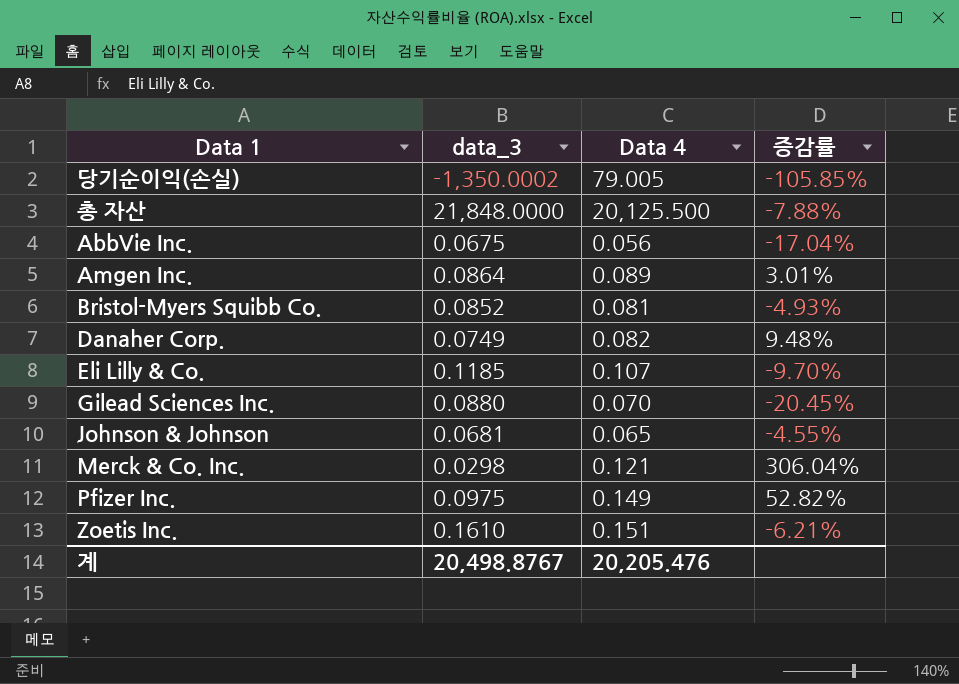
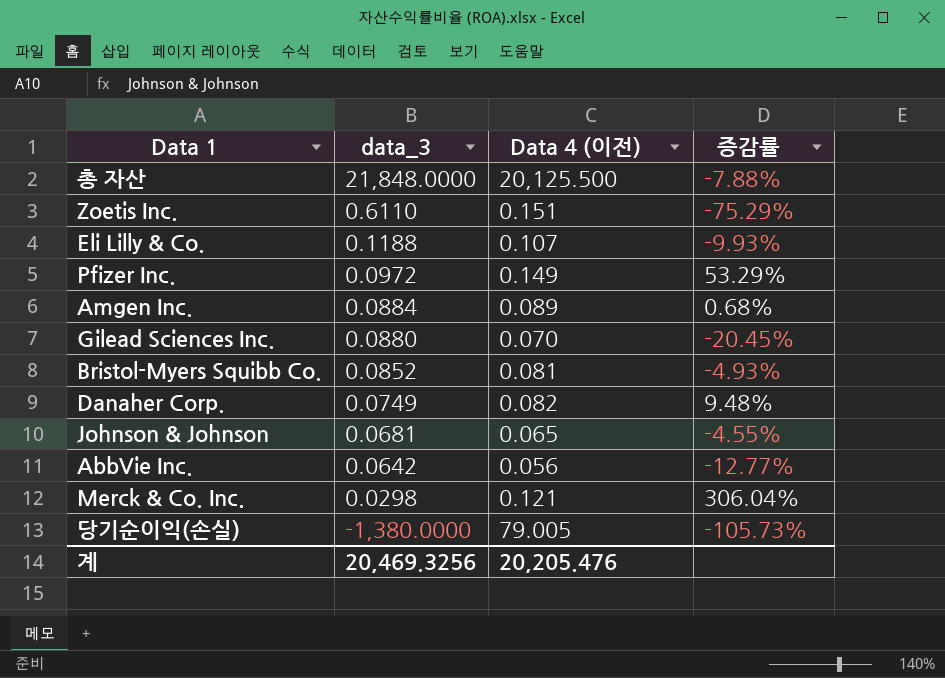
row order: none -> data_3 descending
column name: Data 4 -> Data 4 (이전)
Zoetis Inc. | data_3: 0.1610 -> 0.6110
Zoetis Inc. | 증감률: -6.21% -> -75.29%
Eli Lilly & Co. | data_3: 0.1185 -> 0.1188
Eli Lilly & Co. | 증감률: -9.70% -> -9.93%
Pfizer Inc. | data_3: 0.0975 -> 0.0972
Pfizer Inc. | 증감률: 52.82% -> 53.29%
Amgen Inc. | data_3: 0.0864 -> 0.0884
Amgen Inc. | 증감률: 3.01% -> 0.68%
AbbVie Inc. | data_3: 0.0675 -> 0.0642
AbbVie Inc. | 증감률: -17.04% -> -12.77%
당기순이익(손실) | data_3: -1,350.0002 -> -1,380.0000
당기순이익(손실) | 증감률: -105.85% -> -105.73%
계 | data_3: 20,498.8767 -> 20,469.3256

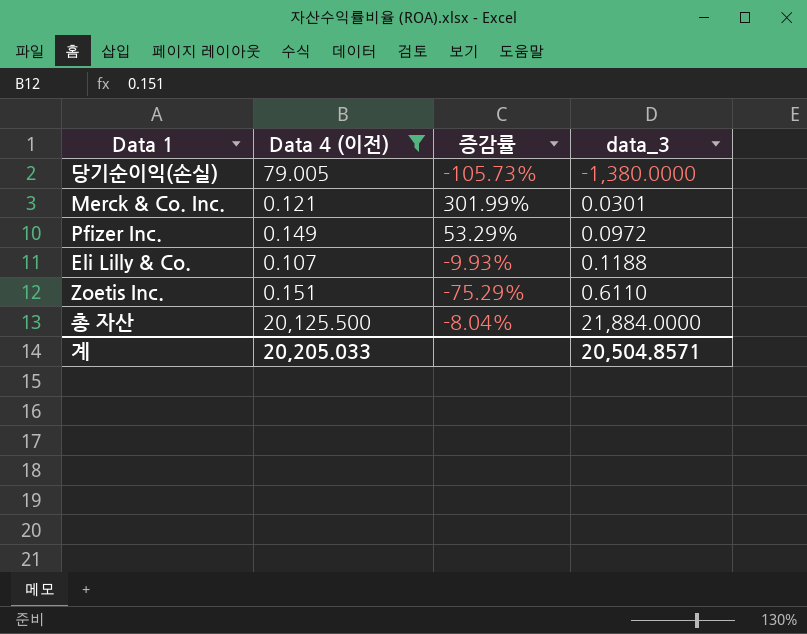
filter: none -> Data 4 (이전) >= 0.107
row order: data_3 descending -> data_3 ascending
column data_3 | position: 2 -> 4
Merck & Co. Inc. | 증감률: 306.04% -> 301.99%
Merck & Co. Inc. | data_3: 0.0298 -> 0.0301
총 자산 | 증감률: -7.88% -> -8.04%
총 자산 | data_3: 21,848.0000 -> 21,884.0000
계 | Data 4 (이전): 20,205.476 -> 20,205.033
계 | data_3: 20,469.3256 -> 20,504.8571

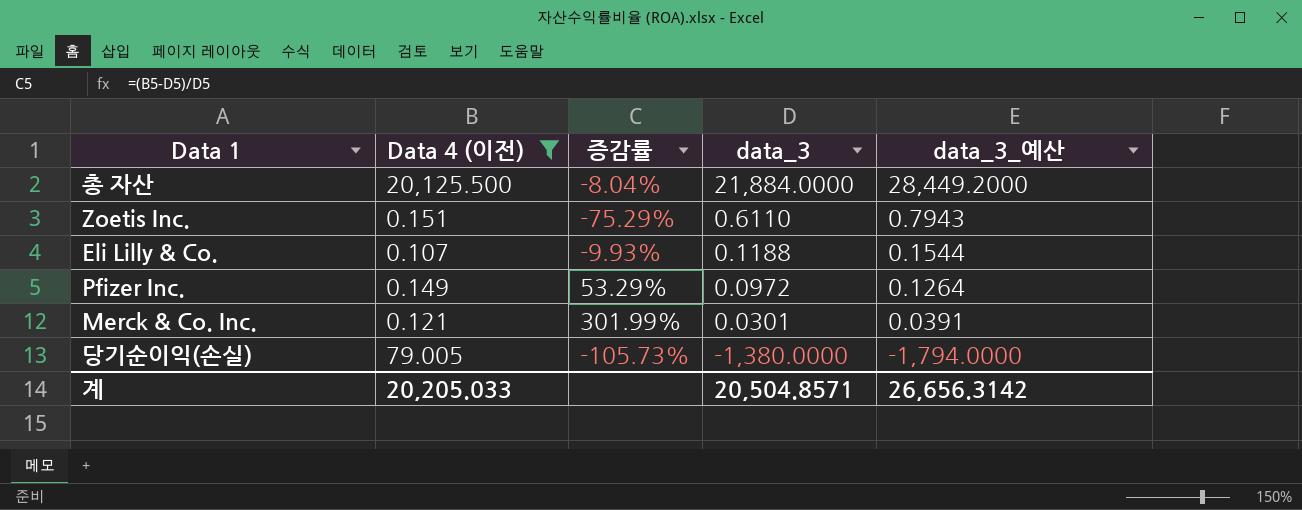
row order: data_3 ascending -> data_3 descending
column data_3_예산 | formula: none -> [data_3] * 1.3

